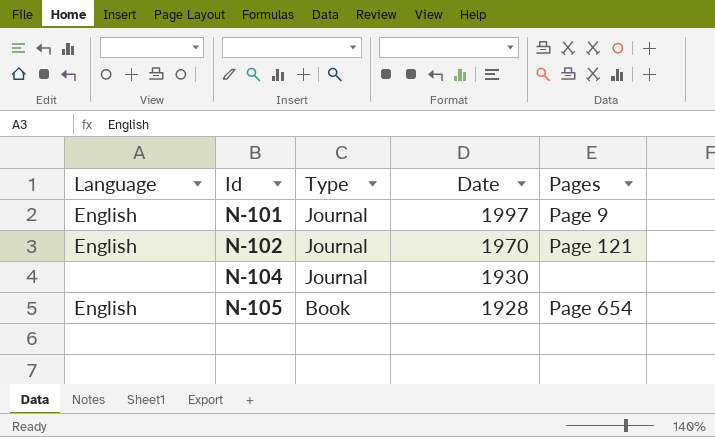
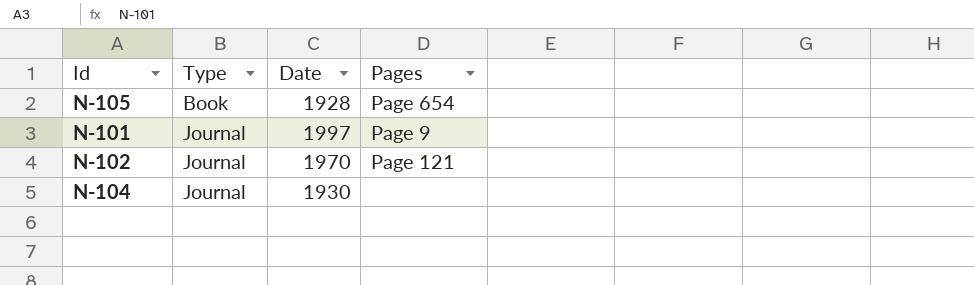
row order: Id ascending -> Type ascending
column Language | position: 1 -> none

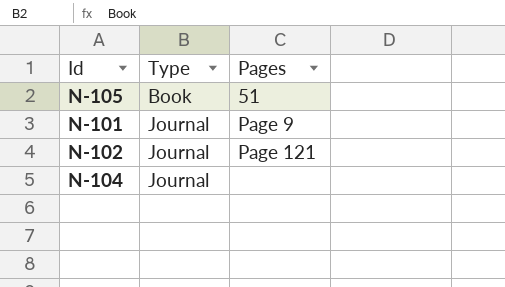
column Date | position: 3 -> none
N-105 | Pages: Page 654 -> 51

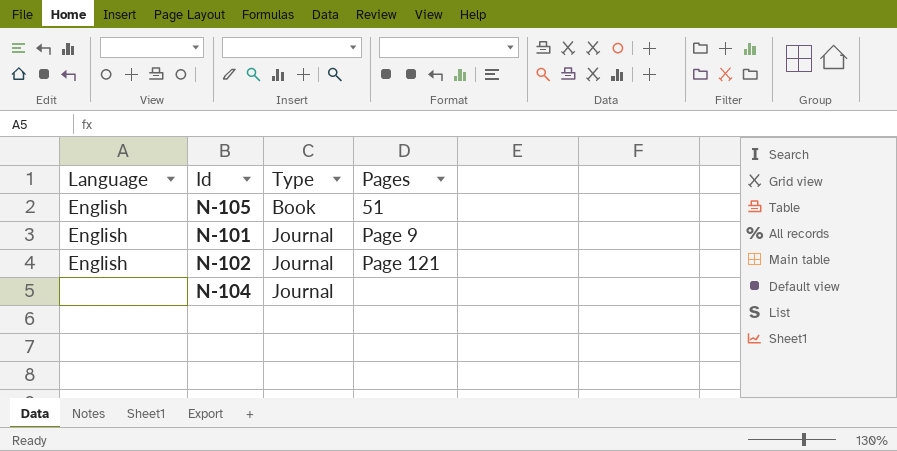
column Language | position: none -> 1

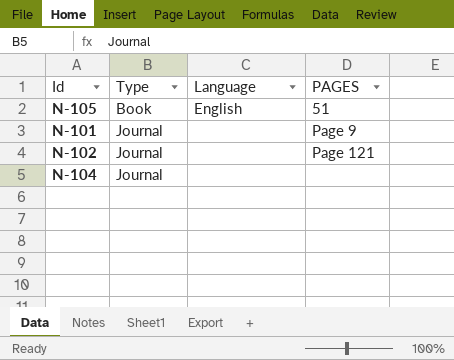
column Language | position: 1 -> 3
column name: Pages -> PAGES
N-101 | Language: English -> none
N-102 | Language: English -> none

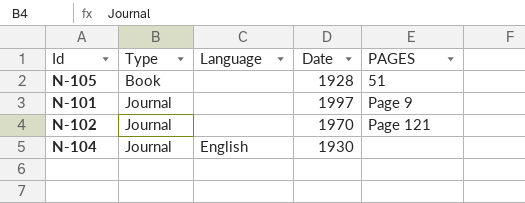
column Date | position: none -> 4
N-105 | Language: English -> none
N-104 | Language: none -> English

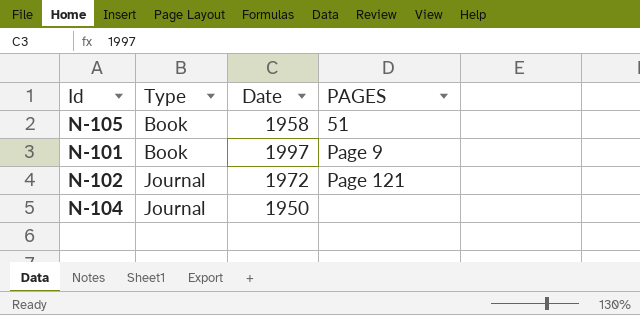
column Language | position: 3 -> none
N-105 | Date: 1928 -> 1958
N-101 | Type: Journal -> Book
N-102 | Date: 1970 -> 1972
N-104 | Date: 1930 -> 1950

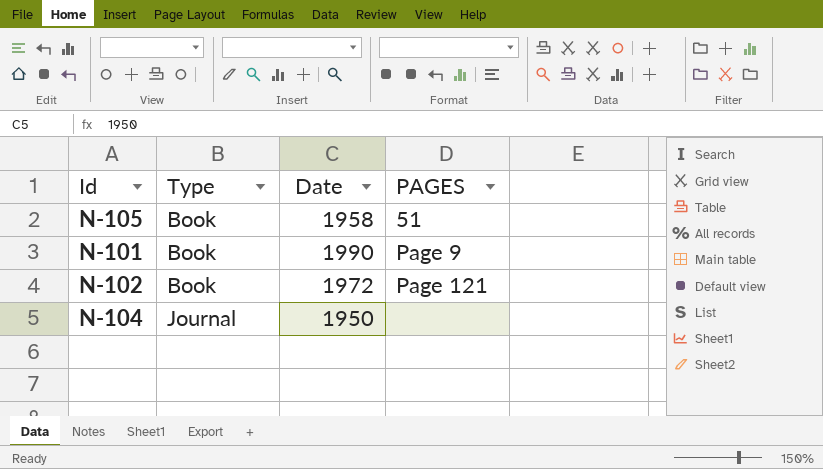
N-101 | Date: 1997 -> 1990
N-102 | Type: Journal -> Book

